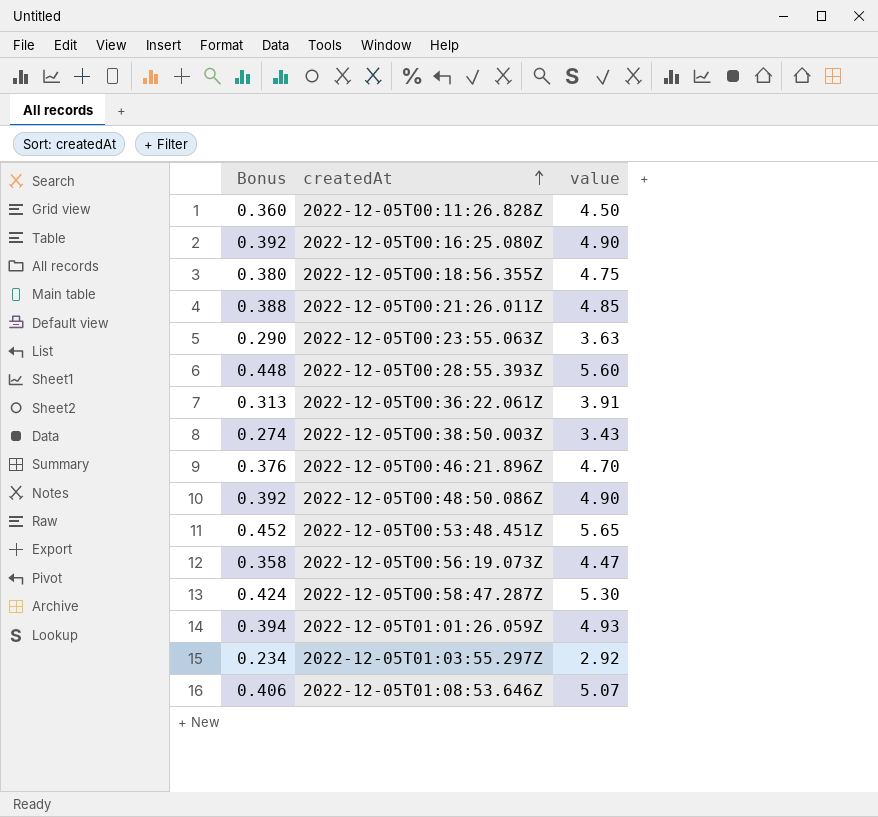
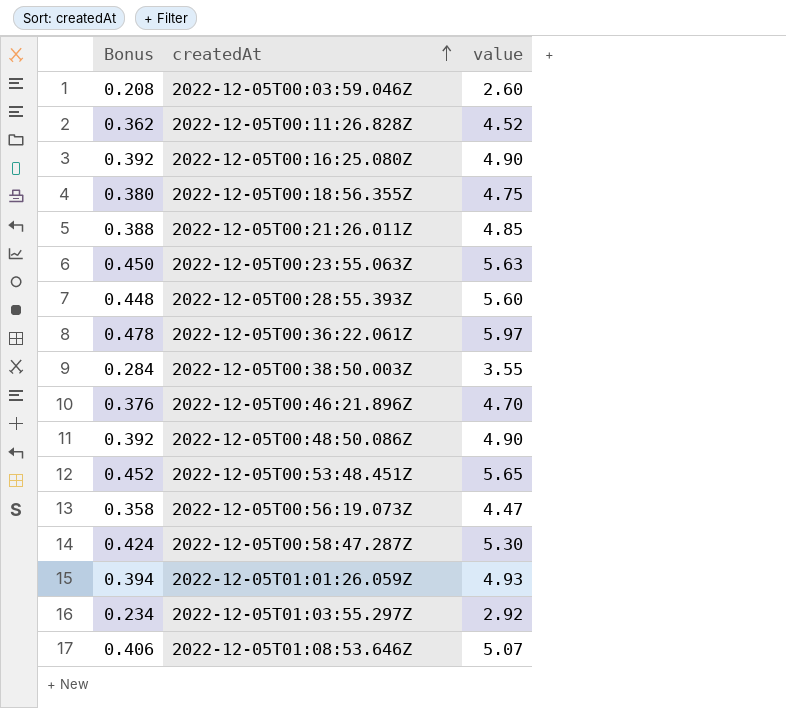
row 2022-12-05T00:03:59.046Z: none -> 0.208 | 2.60
2022-12-05T00:11:26.828Z | Bonus: 0.360 -> 0.362
2022-12-05T00:11:26.828Z | value: 4.50 -> 4.52
2022-12-05T00:23:55.063Z | Bonus: 0.290 -> 0.450
2022-12-05T00:23:55.063Z | value: 3.63 -> 5.63
2022-12-05T00:36:22.061Z | Bonus: 0.313 -> 0.478
2022-12-05T00:36:22.061Z | value: 3.91 -> 5.97
2022-12-05T00:38:50.003Z | Bonus: 0.274 -> 0.284
2022-12-05T00:38:50.003Z | value: 3.43 -> 3.55

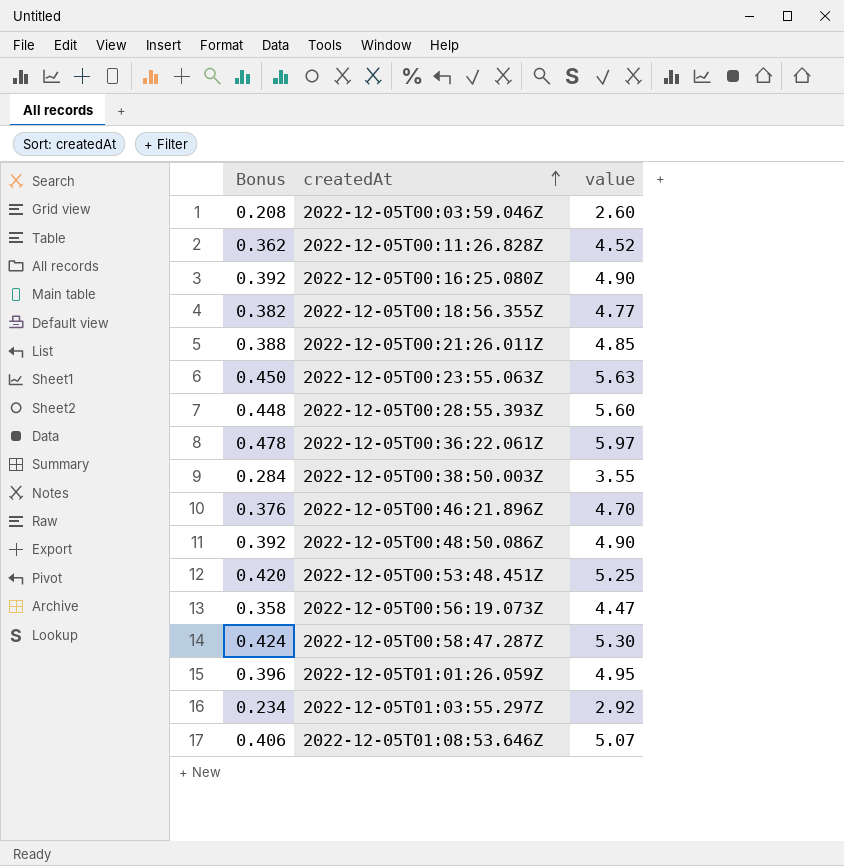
2022-12-05T00:18:56.355Z | Bonus: 0.380 -> 0.382
2022-12-05T00:18:56.355Z | value: 4.75 -> 4.77
2022-12-05T00:53:48.451Z | Bonus: 0.452 -> 0.420
2022-12-05T00:53:48.451Z | value: 5.65 -> 5.25
2022-12-05T01:01:26.059Z | Bonus: 0.394 -> 0.396
2022-12-05T01:01:26.059Z | value: 4.93 -> 4.95

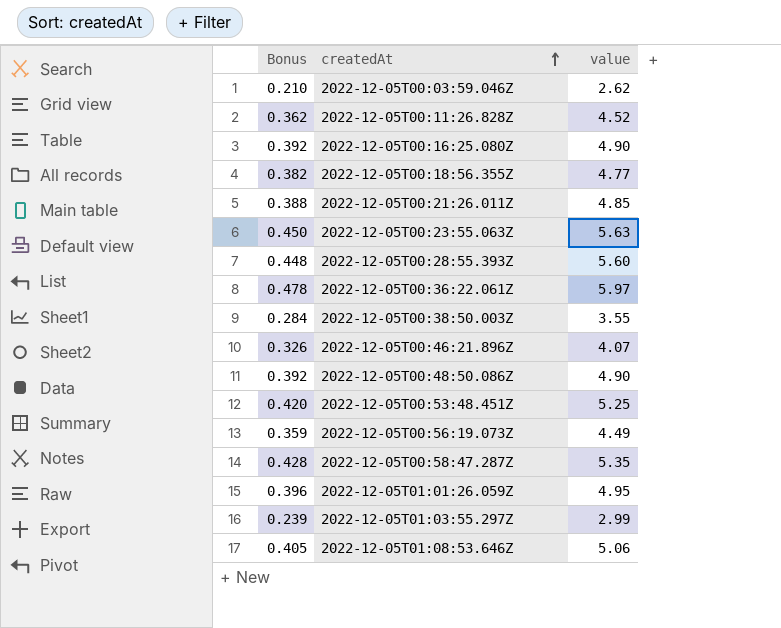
2022-12-05T00:03:59.046Z | Bonus: 0.208 -> 0.210
2022-12-05T00:03:59.046Z | value: 2.60 -> 2.62
2022-12-05T00:46:21.896Z | Bonus: 0.376 -> 0.326
2022-12-05T00:46:21.896Z | value: 4.70 -> 4.07
2022-12-05T00:56:19.073Z | Bonus: 0.358 -> 0.359
2022-12-05T00:56:19.073Z | value: 4.47 -> 4.49
2022-12-05T00:58:47.287Z | Bonus: 0.424 -> 0.428
2022-12-05T00:58:47.287Z | value: 5.30 -> 5.35
2022-12-05T01:03:55.297Z | Bonus: 0.234 -> 0.239
2022-12-05T01:03:55.297Z | value: 2.92 -> 2.99
2022-12-05T01:08:53.646Z | Bonus: 0.406 -> 0.405
2022-12-05T01:08:53.646Z | value: 5.07 -> 5.06

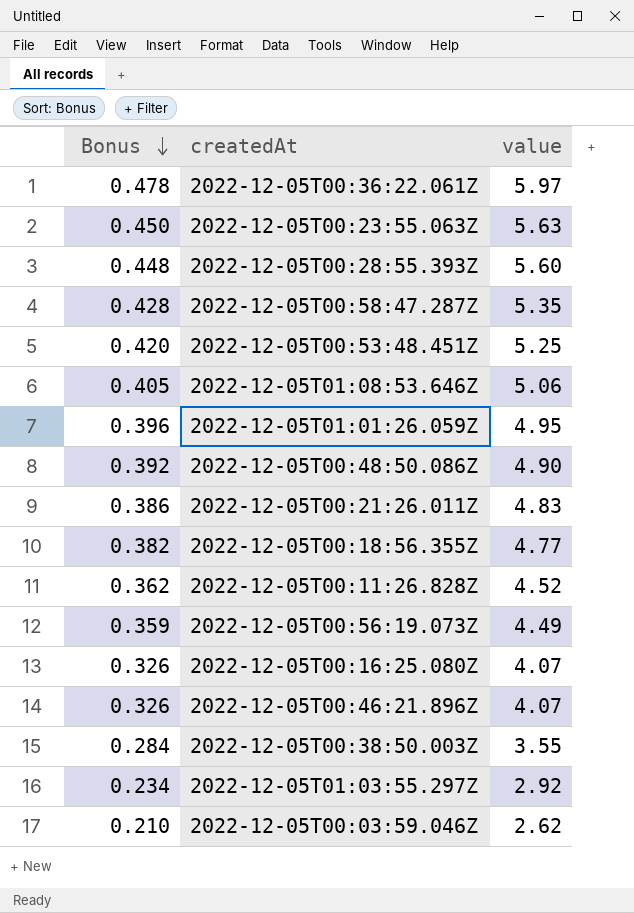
row order: createdAt ascending -> Bonus descending
2022-12-05T00:21:26.011Z | Bonus: 0.388 -> 0.386
2022-12-05T00:21:26.011Z | value: 4.85 -> 4.83
2022-12-05T00:16:25.080Z | Bonus: 0.392 -> 0.326
2022-12-05T00:16:25.080Z | value: 4.90 -> 4.07
2022-12-05T01:03:55.297Z | Bonus: 0.239 -> 0.234
2022-12-05T01:03:55.297Z | value: 2.99 -> 2.92

